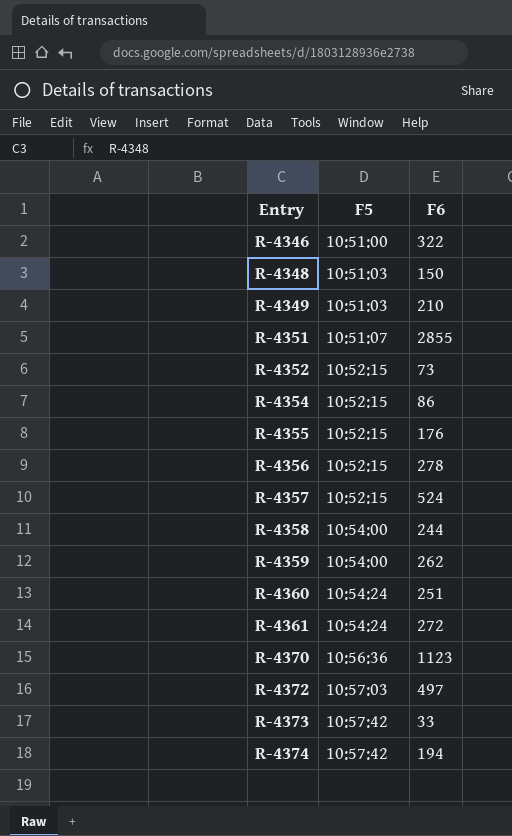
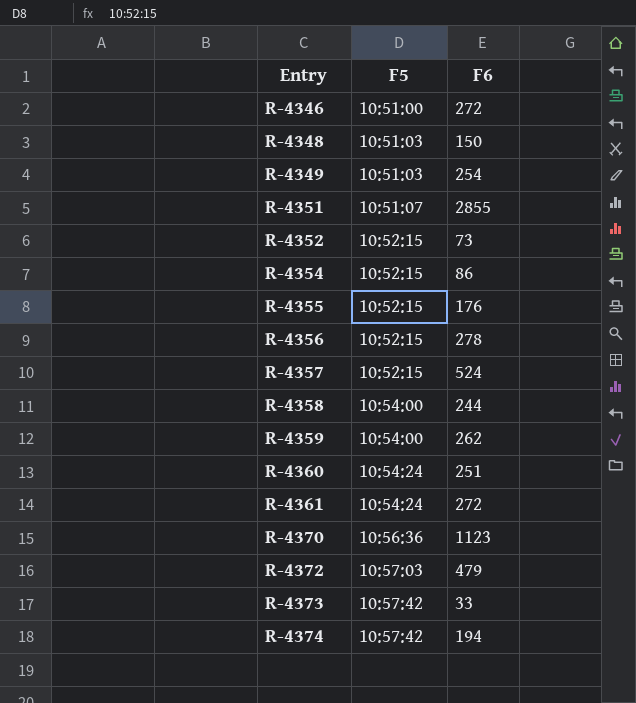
R-4346 | F6: 322 -> 272
R-4349 | F6: 210 -> 254
R-4372 | F6: 497 -> 479

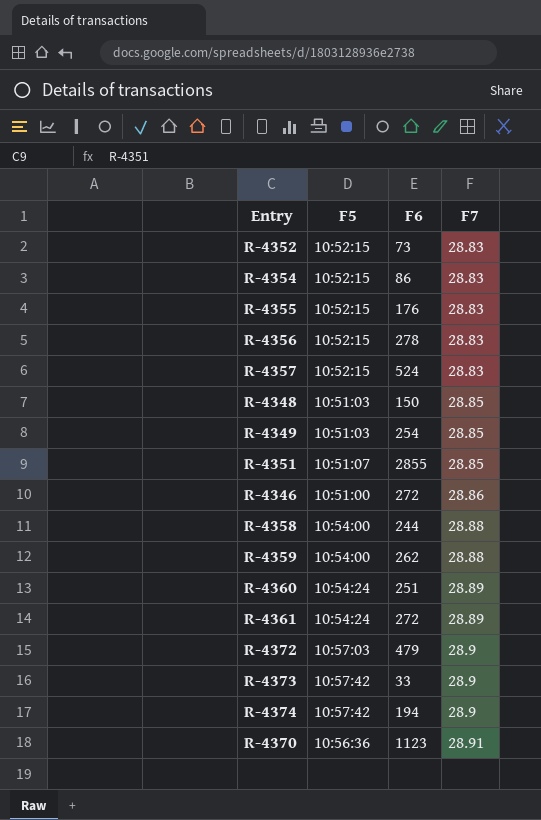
row order: Entry ascending -> F7 ascending
column F7 | position: none -> 4

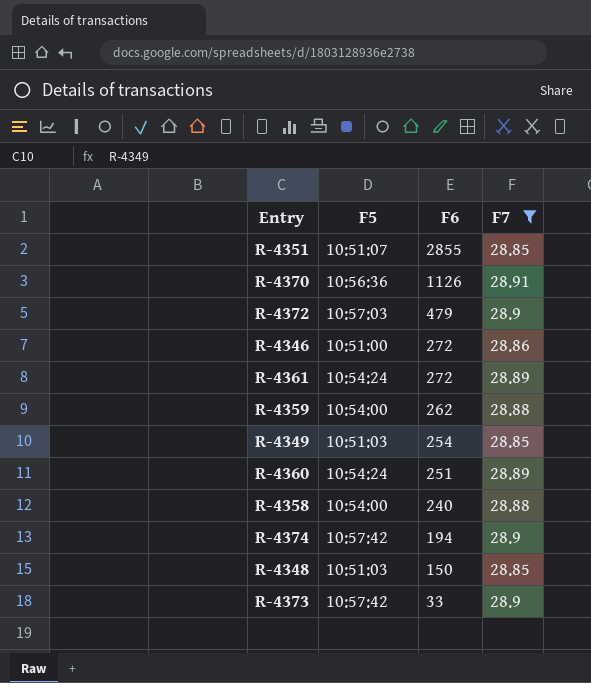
filter: none -> F7 != 28.83
row order: F7 ascending -> F6 descending
R-4370 | F6: 1123 -> 1126
R-4358 | F6: 244 -> 240

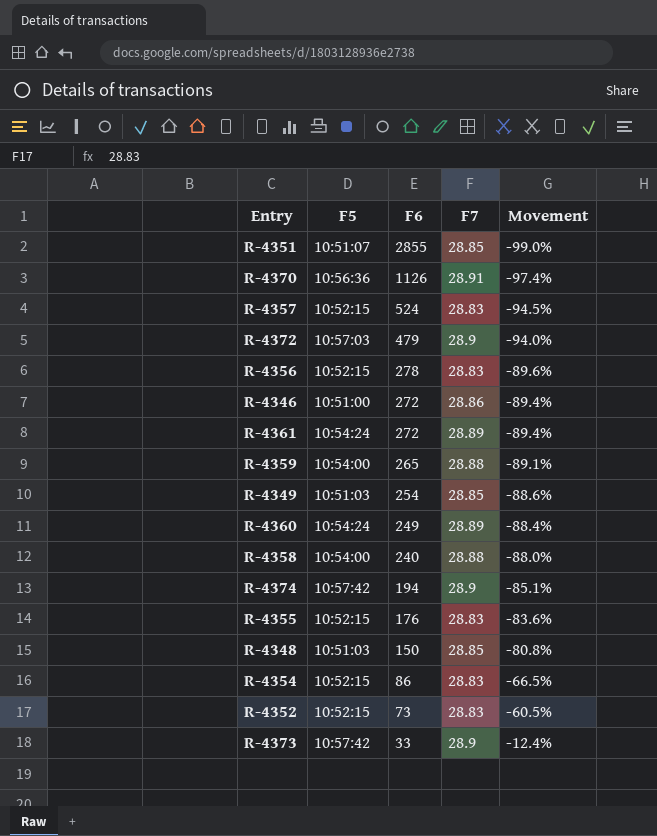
filter: F7 != 28.83 -> none
column Movement | formula: none -> ([F7] - [F6]) / [F6]
R-4359 | F6: 262 -> 265
R-4360 | F6: 251 -> 249

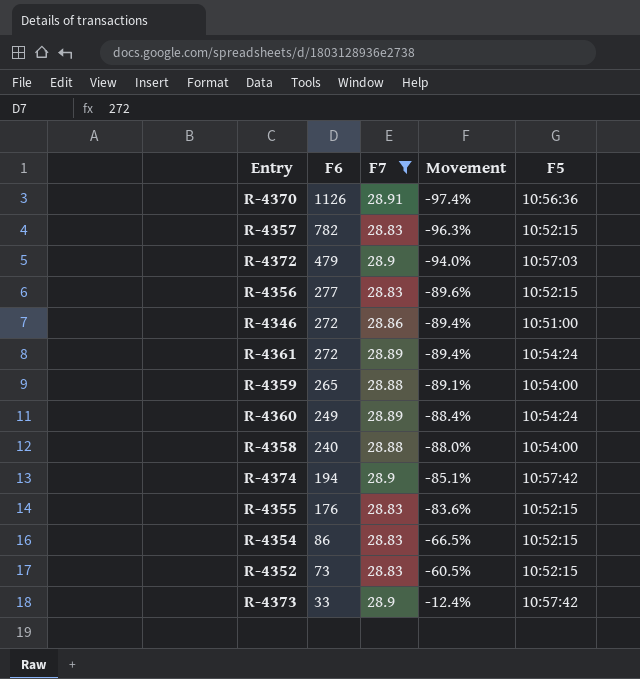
filter: none -> F7 != 28.85
column F5 | position: 2 -> 5
R-4357 | F6: 524 -> 782
R-4357 | Movement: -94.5% -> -96.3%
R-4356 | F6: 278 -> 277

